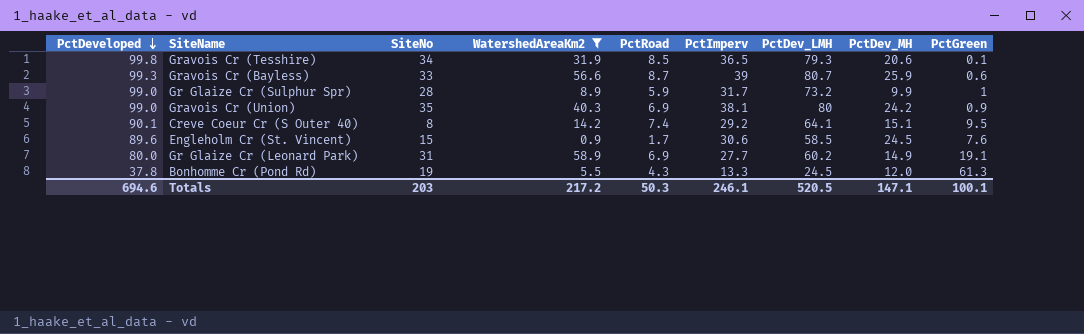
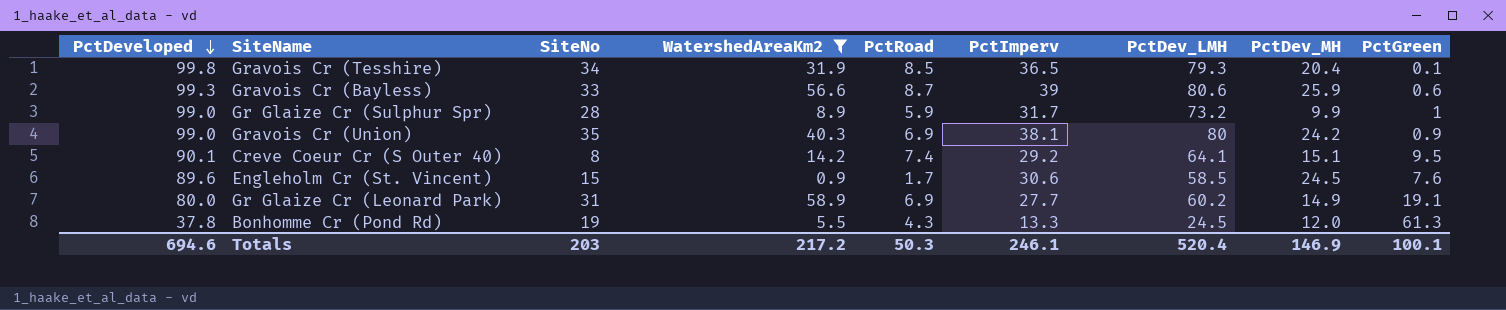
Gravois Cr (Tesshire) | PctDev_MH: 20.6 -> 20.4
Gravois Cr (Bayless) | PctDev_LMH: 80.7 -> 80.6
Totals | PctDev_LMH: 520.5 -> 520.4
Totals | PctDev_MH: 147.1 -> 146.9

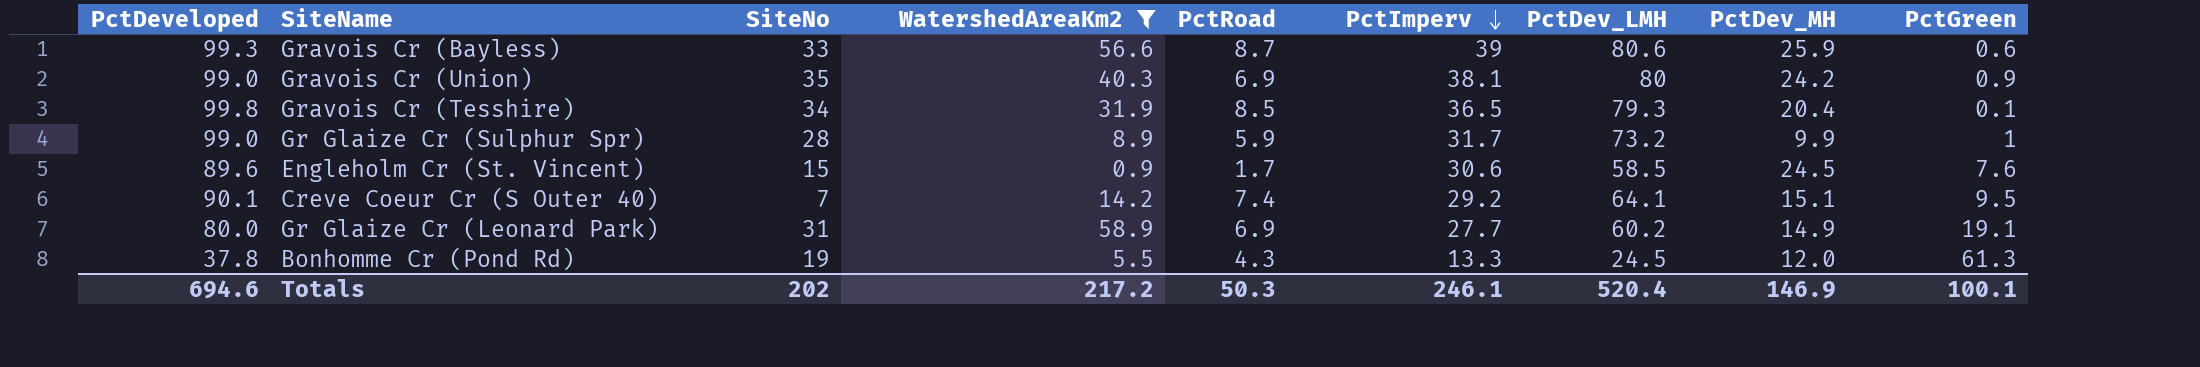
row order: PctDeveloped descending -> PctImperv descending
Creve Coeur Cr (S Outer 40) | SiteNo: 8 -> 7
Totals | SiteNo: 203 -> 202

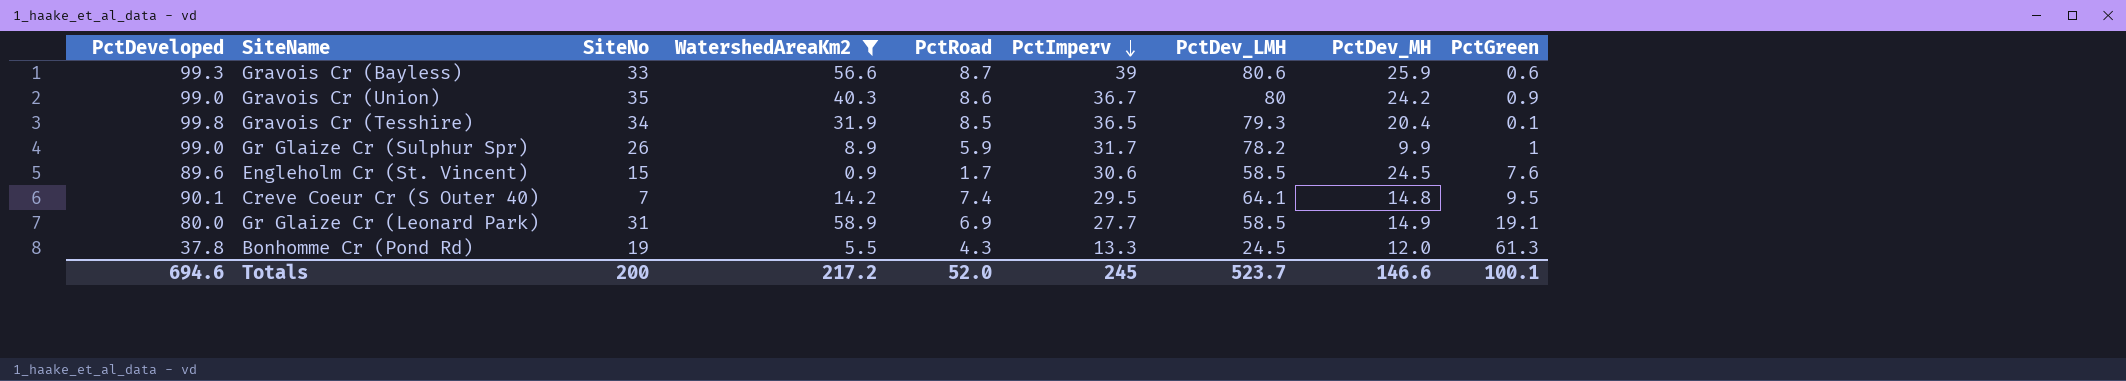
Gravois Cr (Union) | PctRoad: 6.9 -> 8.6
Gravois Cr (Union) | PctImperv: 38.1 -> 36.7
Gr Glaize Cr (Sulphur Spr) | SiteNo: 28 -> 26
Gr Glaize Cr (Sulphur Spr) | PctDev_LMH: 73.2 -> 78.2
Creve Coeur Cr (S Outer 40) | PctImperv: 29.2 -> 29.5
Creve Coeur Cr (S Outer 40) | PctDev_MH: 15.1 -> 14.8
Gr Glaize Cr (Leonard Park) | PctDev_LMH: 60.2 -> 58.5
Totals | SiteNo: 202 -> 200
Totals | PctRoad: 50.3 -> 52.0
Totals | PctImperv: 246.1 -> 245
Totals | PctDev_LMH: 520.4 -> 523.7
Totals | PctDev_MH: 146.9 -> 146.6

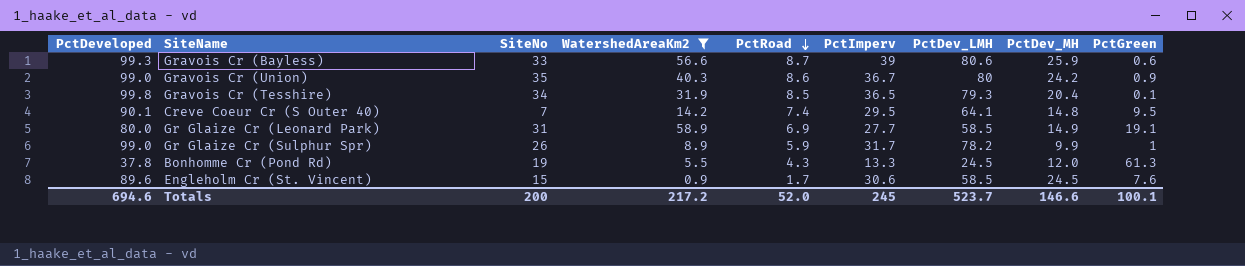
row order: PctImperv descending -> PctRoad descending

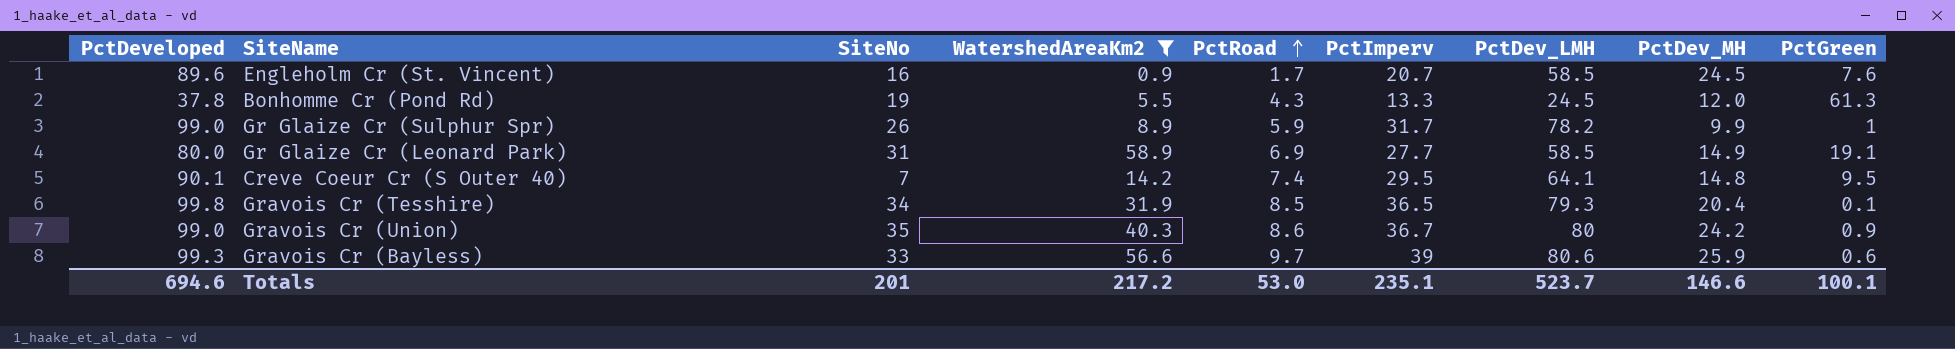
row order: PctRoad descending -> PctRoad ascending
Engleholm Cr (St. Vincent) | SiteNo: 15 -> 16
Engleholm Cr (St. Vincent) | PctImperv: 30.6 -> 20.7
Gravois Cr (Bayless) | PctRoad: 8.7 -> 9.7
Totals | SiteNo: 200 -> 201
Totals | PctRoad: 52.0 -> 53.0
Totals | PctImperv: 245 -> 235.1

